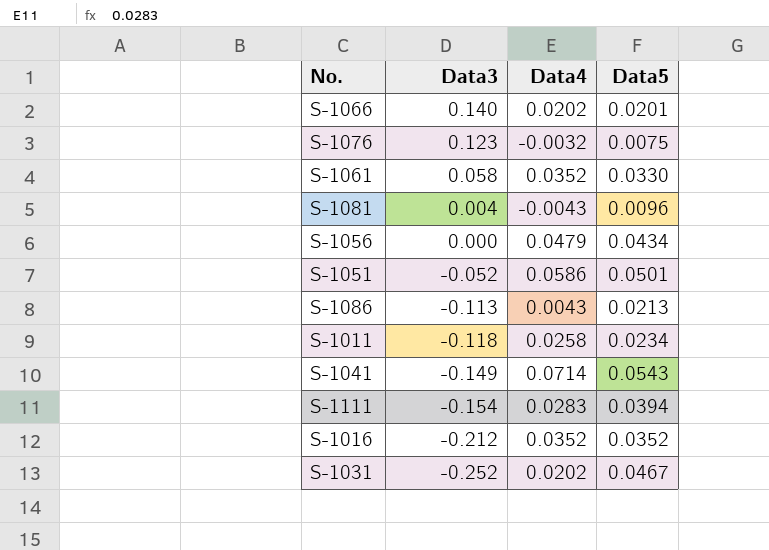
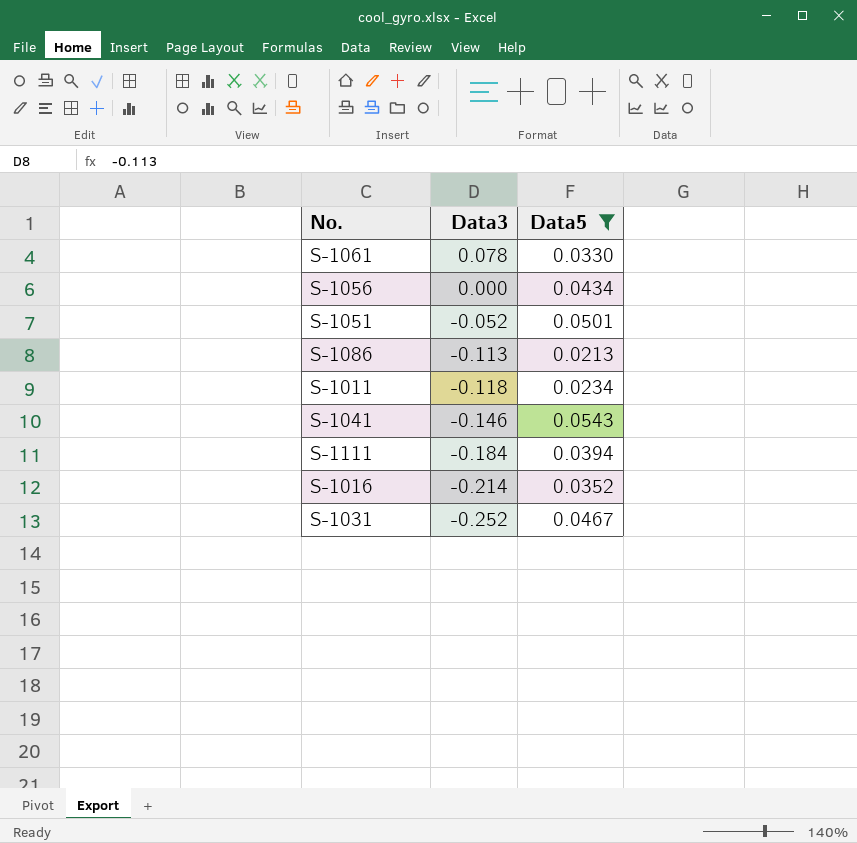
filter: none -> Data5 >= 0.0213
column Data4 | position: 3 -> none
S-1061 | Data3: 0.058 -> 0.078
S-1041 | Data3: -0.149 -> -0.146
S-1111 | Data3: -0.154 -> -0.184
S-1016 | Data3: -0.212 -> -0.214

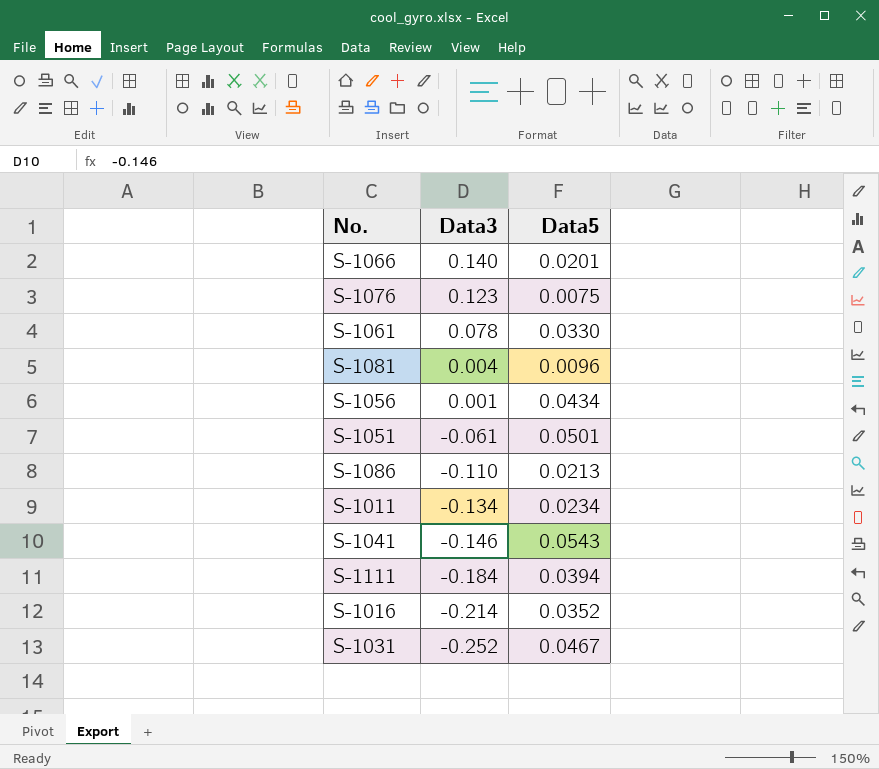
filter: Data5 >= 0.0213 -> none
S-1056 | Data3: 0.000 -> 0.001
S-1051 | Data3: -0.052 -> -0.061
S-1086 | Data3: -0.113 -> -0.110
S-1011 | Data3: -0.118 -> -0.134

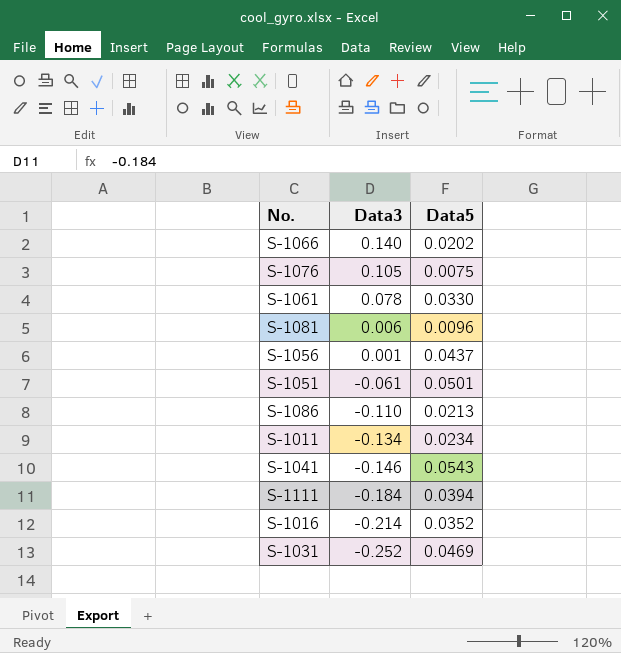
S-1066 | Data5: 0.0201 -> 0.0202
S-1076 | Data3: 0.123 -> 0.105
S-1081 | Data3: 0.004 -> 0.006
S-1056 | Data5: 0.0434 -> 0.0437
S-1031 | Data5: 0.0467 -> 0.0469

